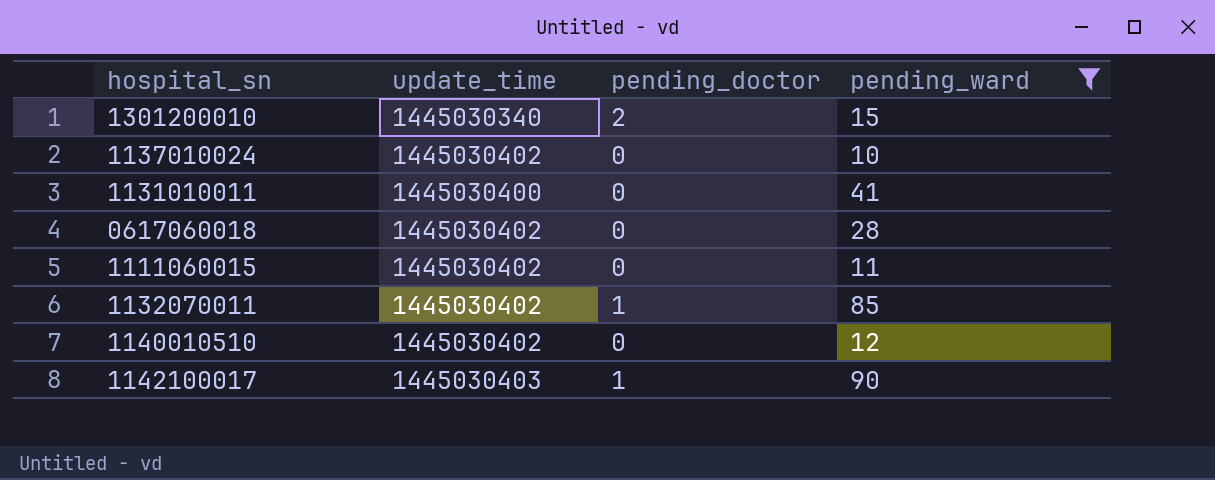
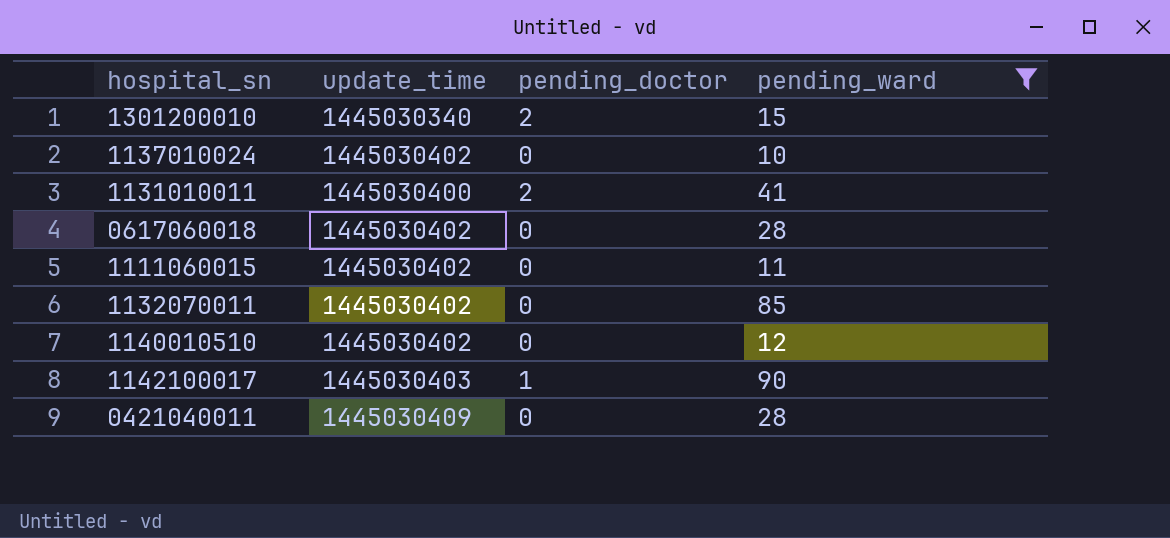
1131010011 | pending_doctor: 0 -> 2
1132070011 | pending_doctor: 1 -> 0
row 0421040011: none -> 1445030409 | 0 | 28

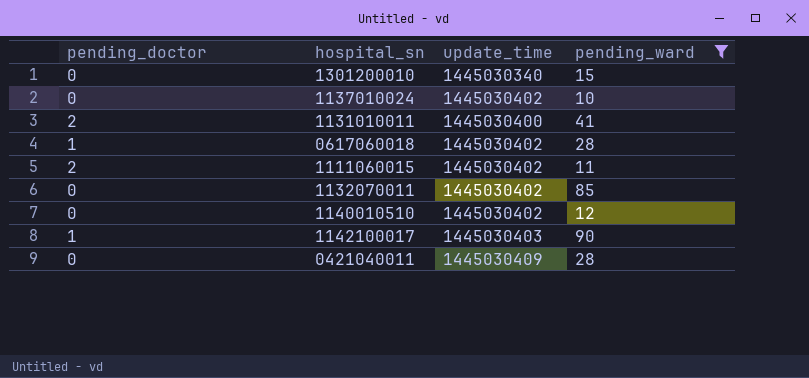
column pending_doctor | position: 3 -> 1
1301200010 | pending_doctor: 2 -> 0
0617060018 | pending_doctor: 0 -> 1
1111060015 | pending_doctor: 0 -> 2

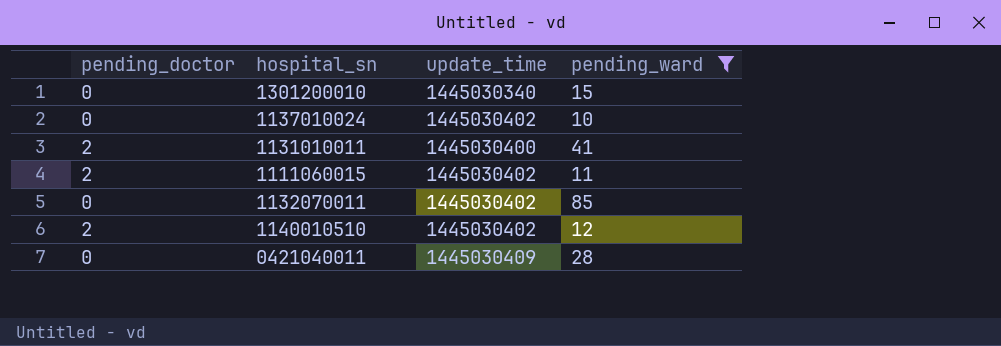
row 0617060018: 1 | 1445030402 | 28 -> none
row 1142100017: 1 | 1445030403 | 90 -> none
1140010510 | pending_doctor: 0 -> 2

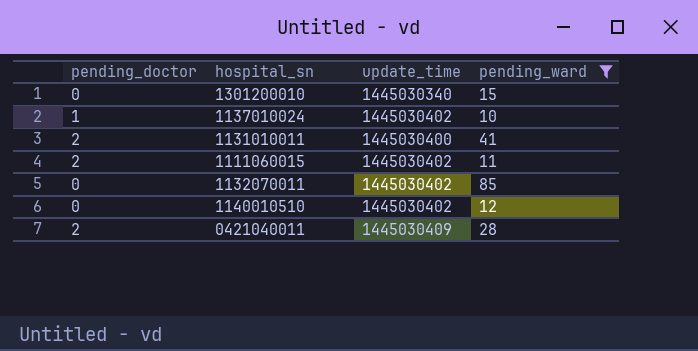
1137010024 | pending_doctor: 0 -> 1
1140010510 | pending_doctor: 2 -> 0
0421040011 | pending_doctor: 0 -> 2

